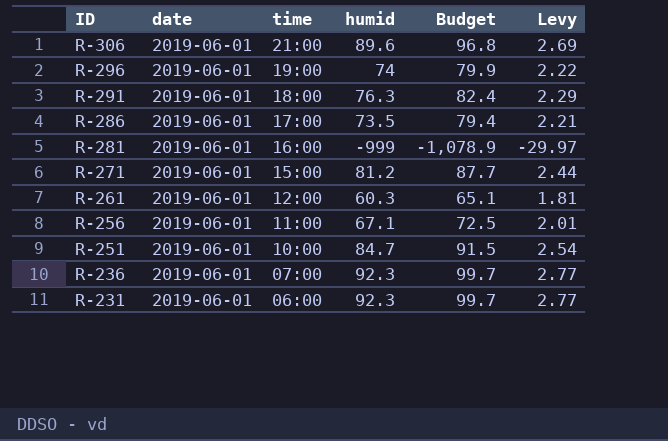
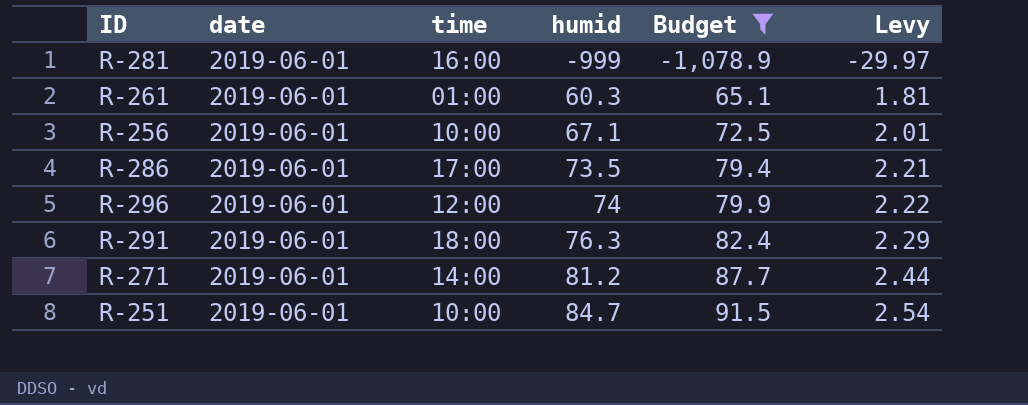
filter: none -> Budget <= 91.5
row order: ID descending -> humid ascending
R-261 | time: 12:00 -> 01:00
R-256 | time: 11:00 -> 10:00
R-296 | time: 19:00 -> 12:00
R-271 | time: 15:00 -> 14:00

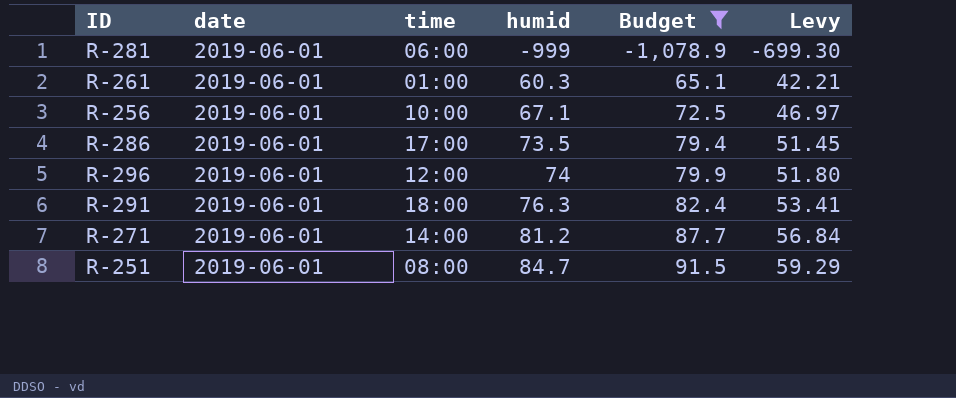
column Levy | formula: [humid] * 0.03 -> [humid] * 0.7
R-281 | time: 16:00 -> 06:00
R-251 | time: 10:00 -> 08:00

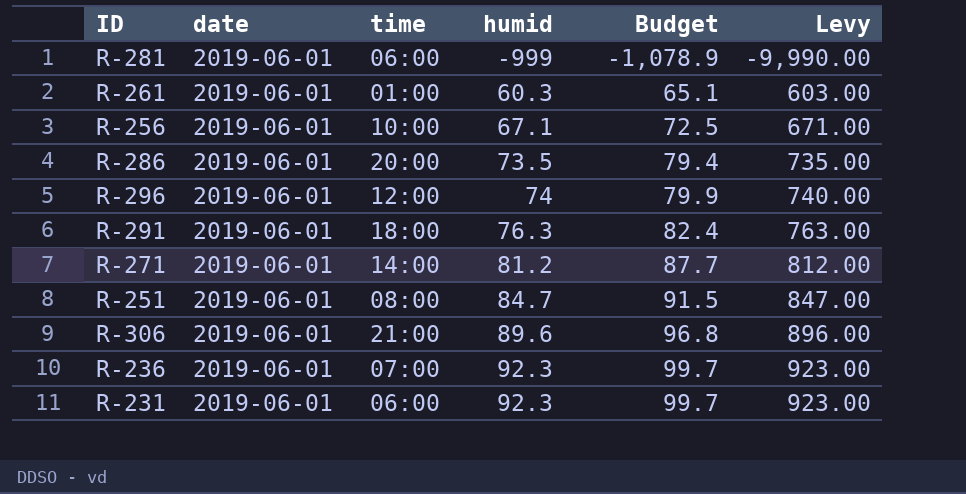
filter: Budget <= 91.5 -> none
column Levy | formula: [humid] * 0.7 -> [humid] * 10
R-286 | time: 17:00 -> 20:00

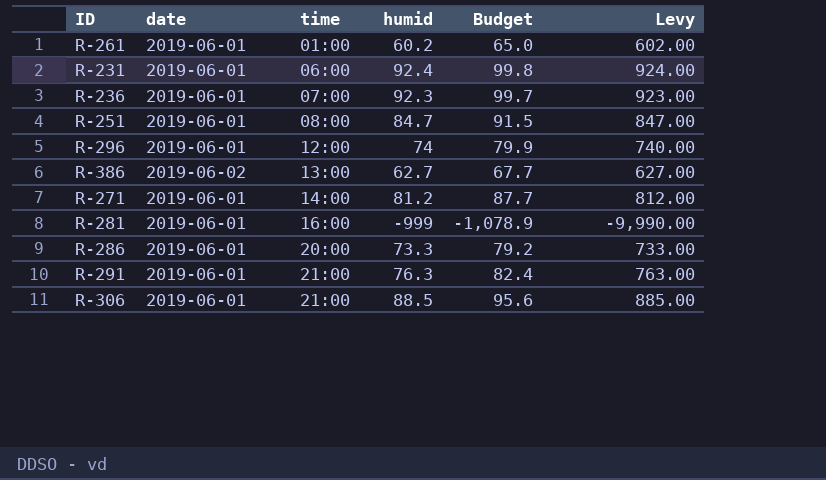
row order: humid ascending -> time ascending
row R-256: 2019-06-01 | 10:00 | 67.1 | 72.5 | 671.00 -> none
R-261 | humid: 60.3 -> 60.2
R-261 | Budget: 65.1 -> 65.0
R-261 | Levy: 603.00 -> 602.00
R-231 | humid: 92.3 -> 92.4
R-231 | Budget: 99.7 -> 99.8
R-231 | Levy: 923.00 -> 924.00
row R-386: none -> 2019-06-02 | 13:00 | 62.7 | 67.7 | 627.00
R-281 | time: 06:00 -> 16:00
R-286 | humid: 73.5 -> 73.3
R-286 | Budget: 79.4 -> 79.2
R-286 | Levy: 735.00 -> 733.00
R-291 | time: 18:00 -> 21:00
R-306 | humid: 89.6 -> 88.5
R-306 | Budget: 96.8 -> 95.6
R-306 | Levy: 896.00 -> 885.00

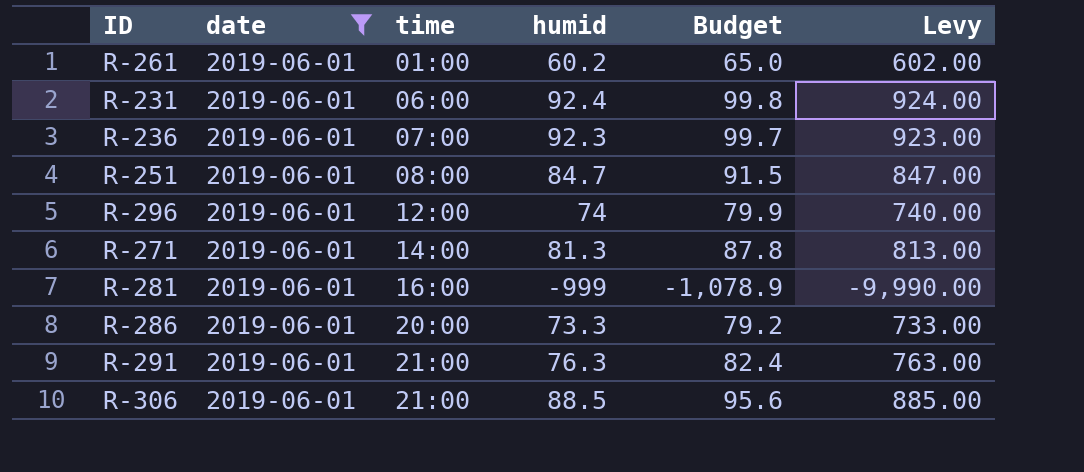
filter: none -> date = 2019-06-01
R-271 | humid: 81.2 -> 81.3
R-271 | Budget: 87.7 -> 87.8
R-271 | Levy: 812.00 -> 813.00

